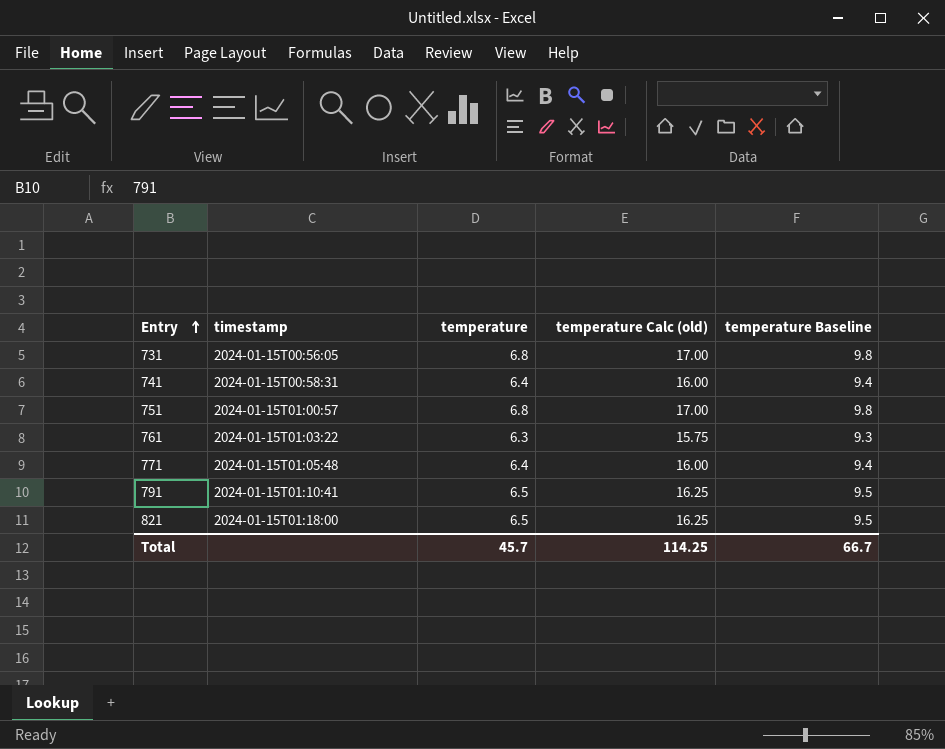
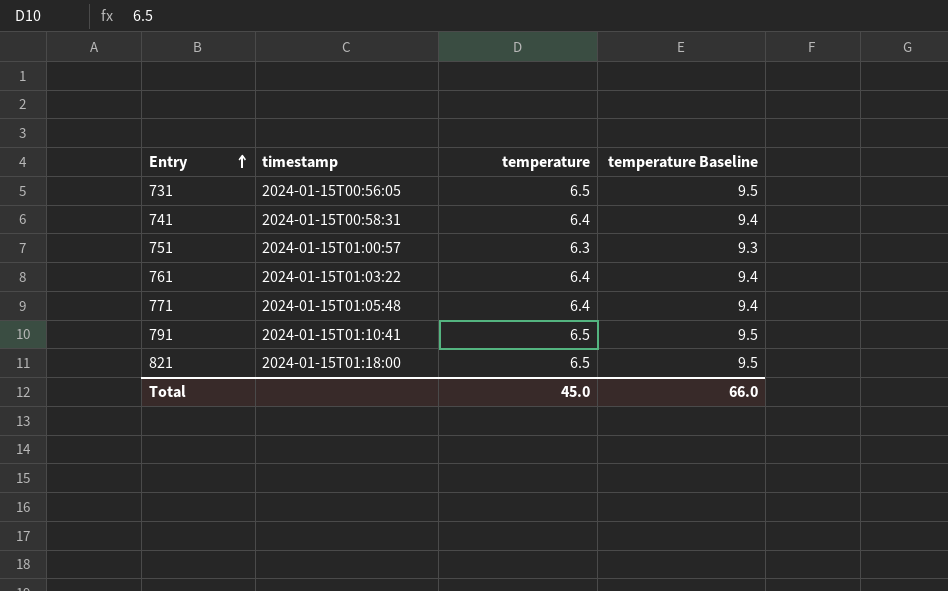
column temperature Calc (old) | formula: [temperature] * 2.5 -> none
731 | temperature: 6.8 -> 6.5
731 | temperature Baseline: 9.8 -> 9.5
751 | temperature: 6.8 -> 6.3
751 | temperature Baseline: 9.8 -> 9.3
761 | temperature: 6.3 -> 6.4
761 | temperature Baseline: 9.3 -> 9.4
Total | temperature: 45.7 -> 45.0
Total | temperature Baseline: 66.7 -> 66.0

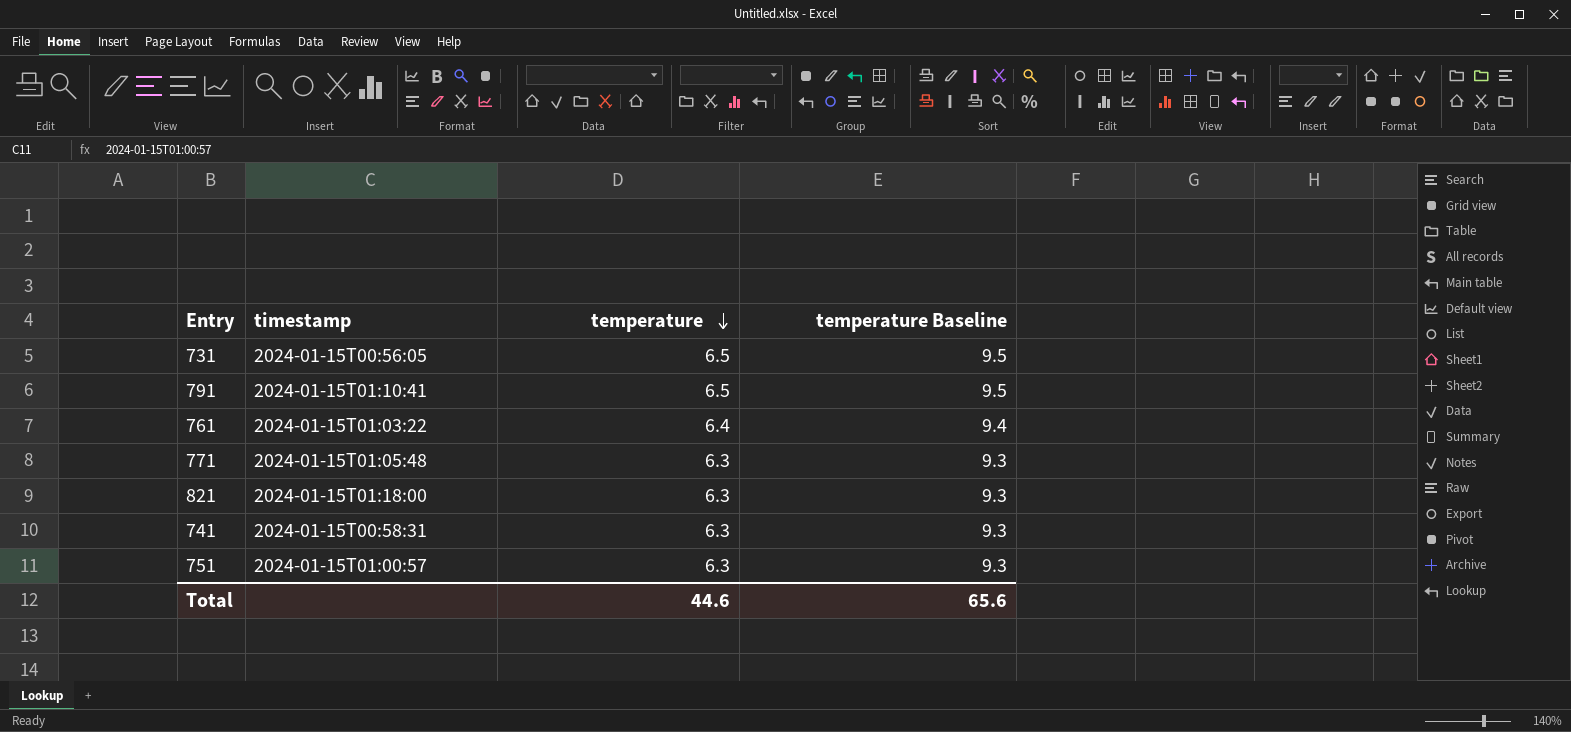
row order: Entry ascending -> temperature descending
771 | temperature: 6.4 -> 6.3
771 | temperature Baseline: 9.4 -> 9.3
821 | temperature: 6.5 -> 6.3
821 | temperature Baseline: 9.5 -> 9.3
741 | temperature: 6.4 -> 6.3
741 | temperature Baseline: 9.4 -> 9.3
Total | temperature: 45.0 -> 44.6
Total | temperature Baseline: 66.0 -> 65.6

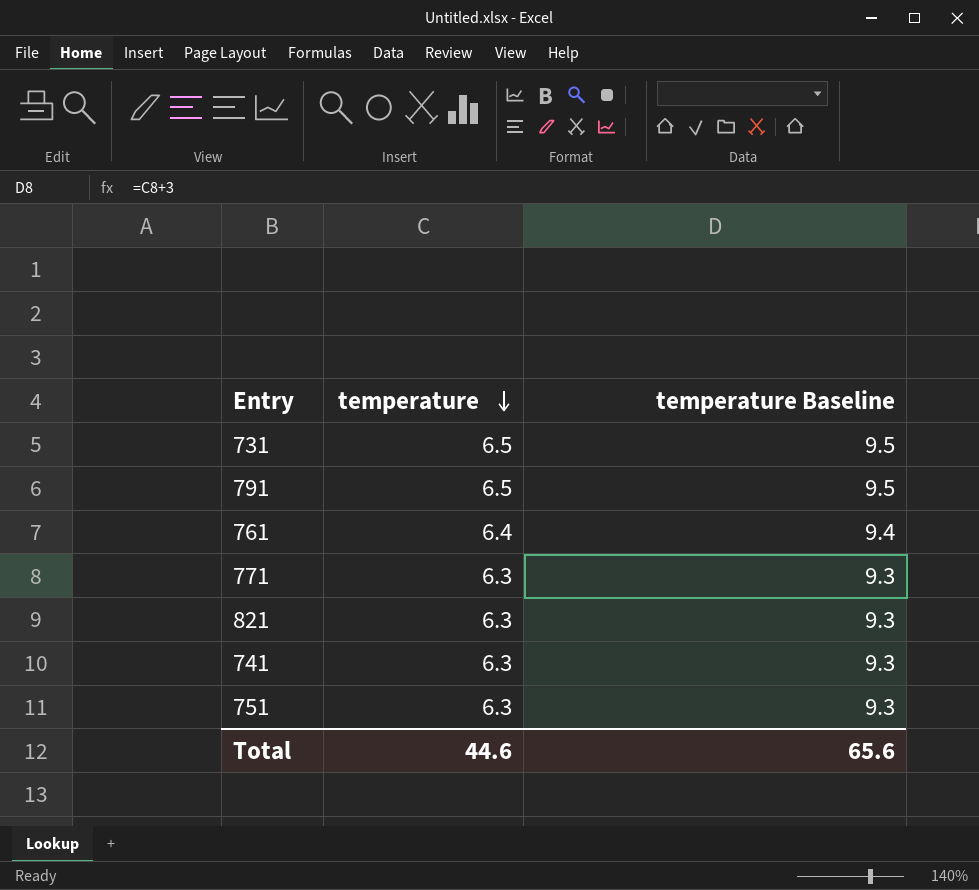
column timestamp | position: 2 -> none

